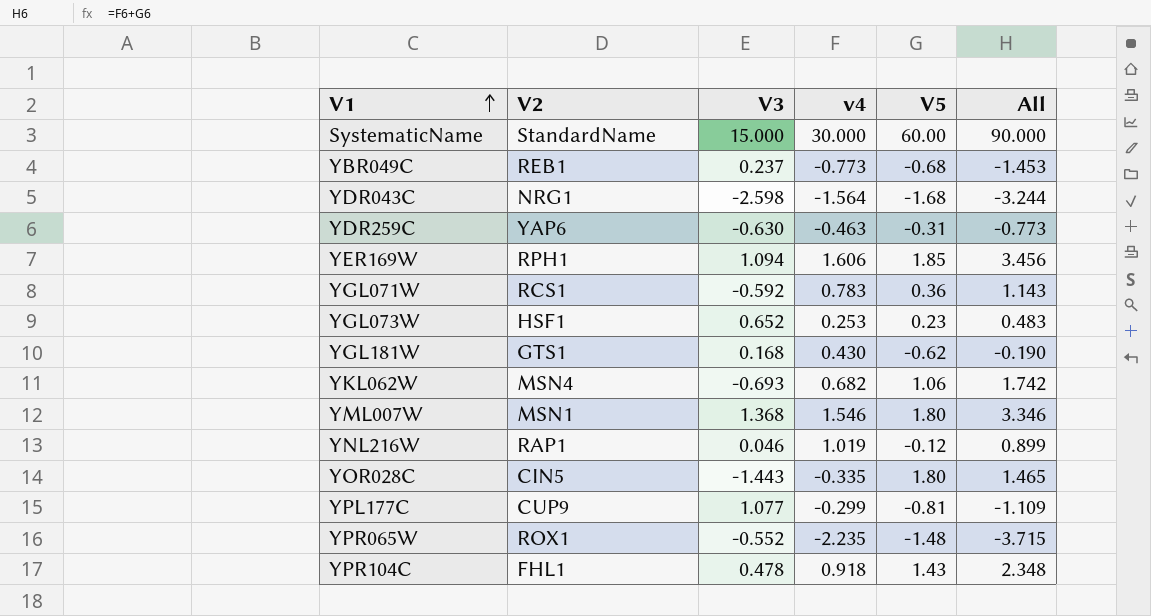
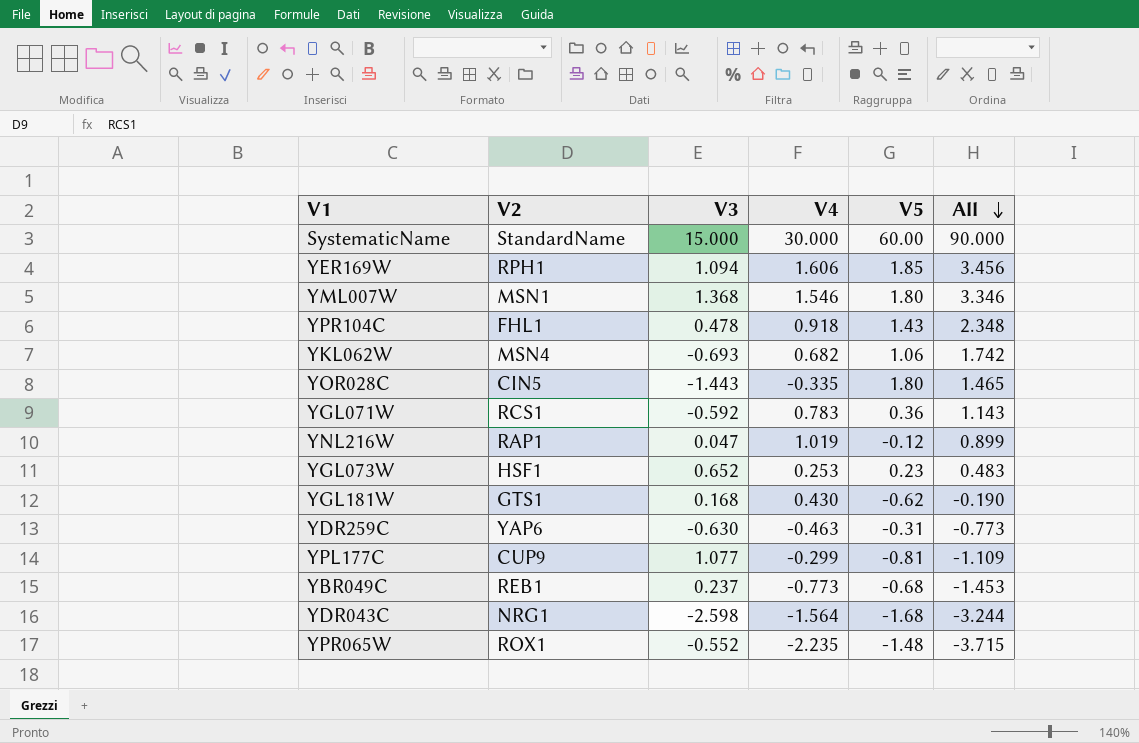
row order: V1 ascending -> All descending
column name: v4 -> V4
YNL216W | V3: 0.046 -> 0.047

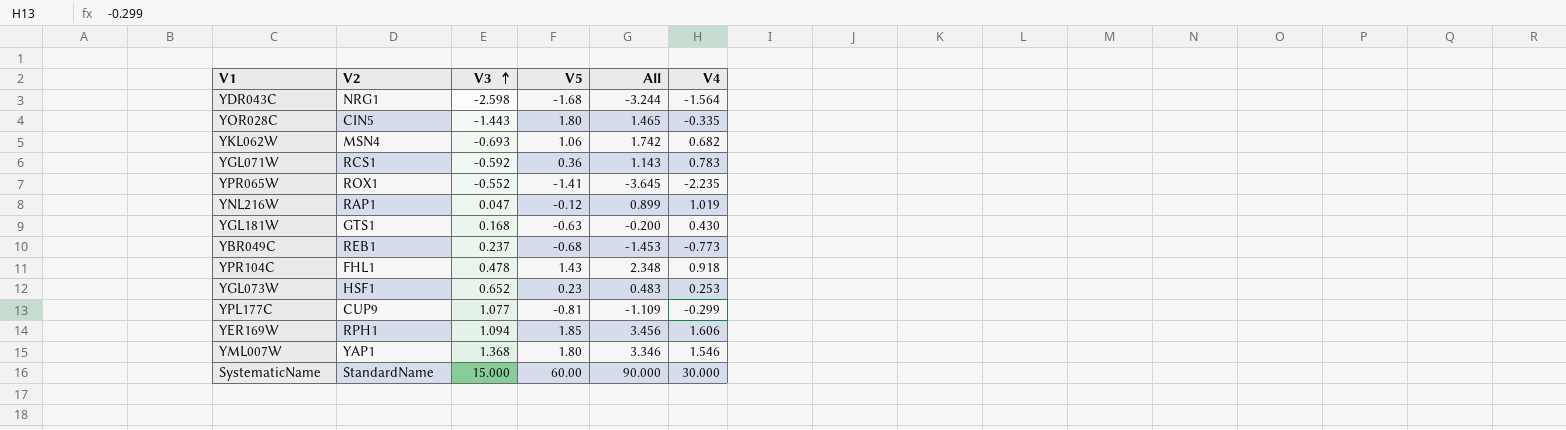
row order: All descending -> V3 ascending
column V4 | position: 4 -> 6
row YDR259C: YAP6 | -0.630 | -0.463 | -0.31 | -0.773 -> none
YPR065W | V5: -1.48 -> -1.41
YPR065W | All: -3.715 -> -3.645
YGL181W | V5: -0.62 -> -0.63
YGL181W | All: -0.190 -> -0.200
YML007W | V2: MSN1 -> YAP1

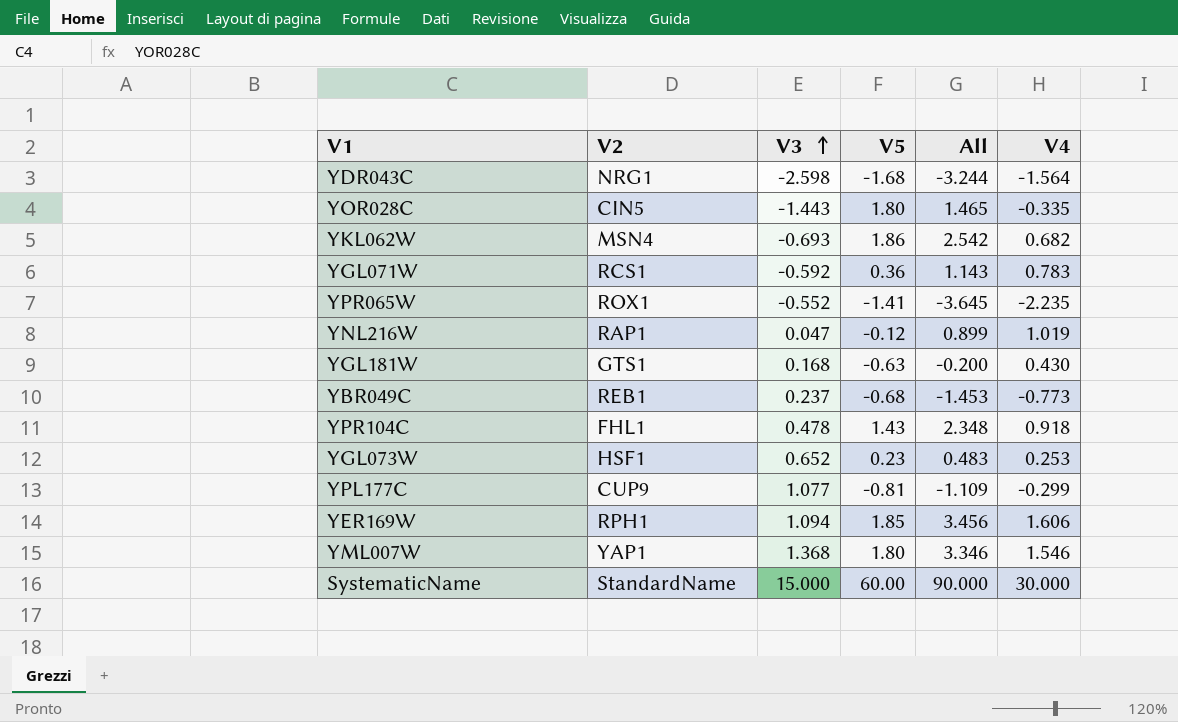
YKL062W | V5: 1.06 -> 1.86
YKL062W | All: 1.742 -> 2.542

